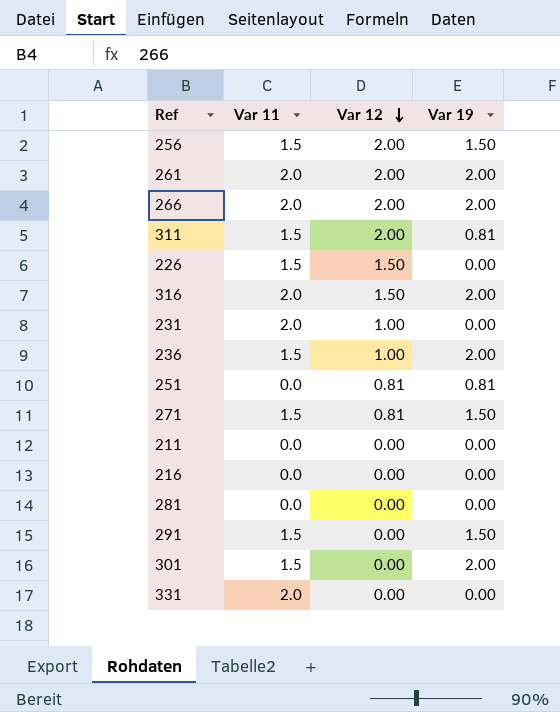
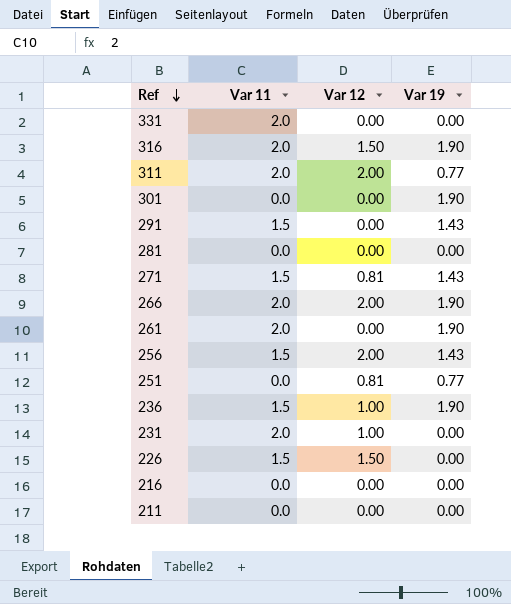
row order: Var 12 descending -> Ref descending
316 | Var 19: 2.00 -> 1.90
311 | Var 11: 1.5 -> 2.0
311 | Var 19: 0.81 -> 0.77
301 | Var 11: 1.5 -> 0.0
301 | Var 19: 2.00 -> 1.90
291 | Var 19: 1.50 -> 1.43
271 | Var 19: 1.50 -> 1.43
266 | Var 19: 2.00 -> 1.90
261 | Var 12: 2.00 -> 0.00
261 | Var 19: 2.00 -> 1.90
256 | Var 19: 1.50 -> 1.43
251 | Var 19: 0.81 -> 0.77
236 | Var 19: 2.00 -> 1.90

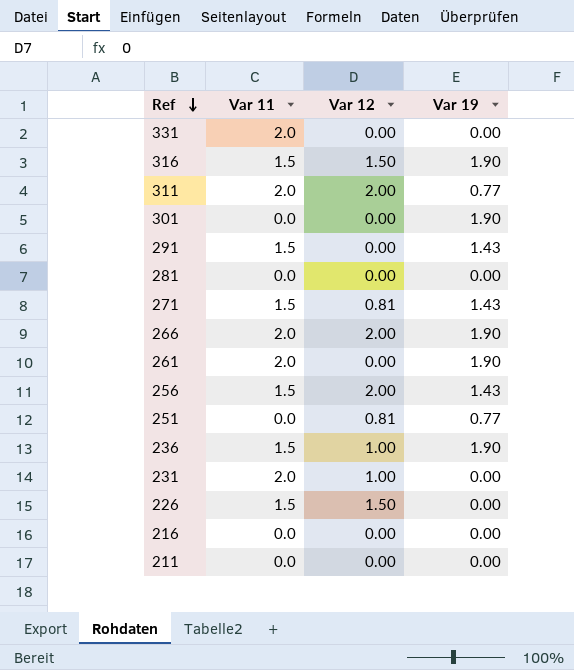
316 | Var 11: 2.0 -> 1.5

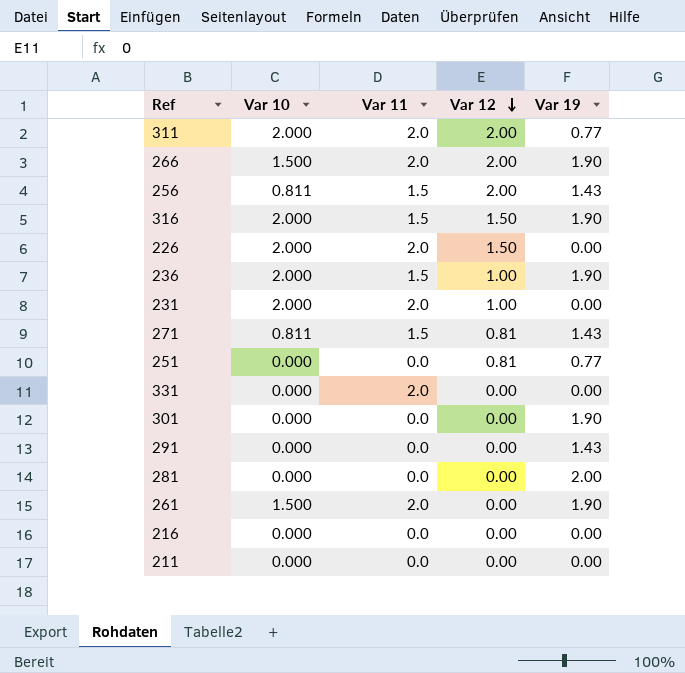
row order: Ref descending -> Var 12 descending
column Var 10 | position: none -> 2
226 | Var 11: 1.5 -> 2.0
291 | Var 11: 1.5 -> 0.0
281 | Var 19: 0.00 -> 2.00

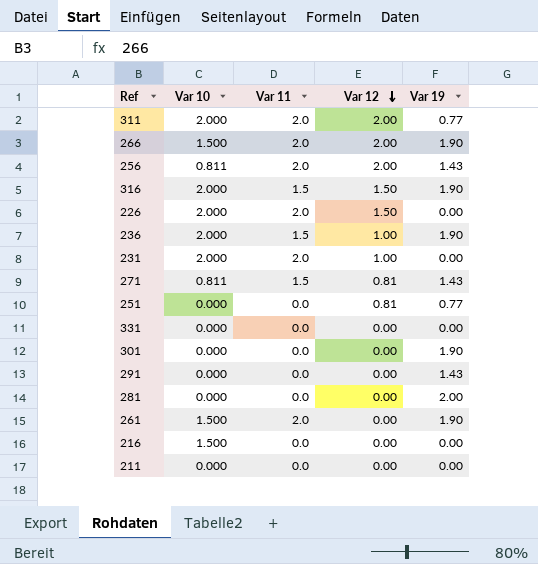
256 | Var 11: 1.5 -> 2.0
331 | Var 11: 2.0 -> 0.0
216 | Var 10: 0.000 -> 1.500

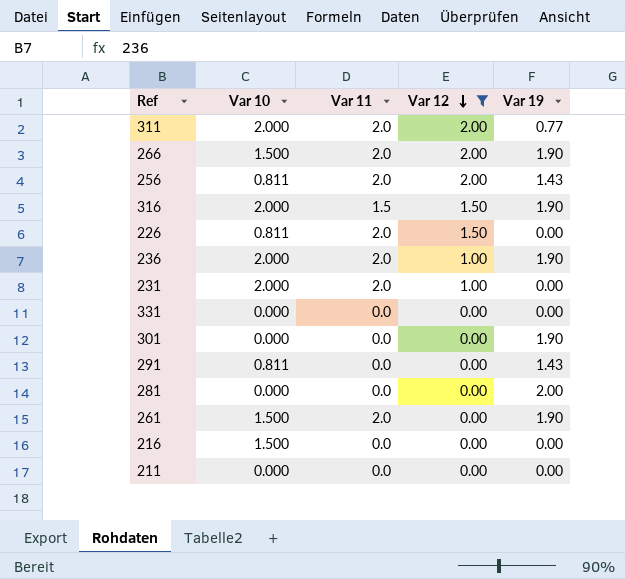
filter: none -> Var 12 != 0.81
226 | Var 10: 2.000 -> 0.811
236 | Var 11: 1.5 -> 2.0
291 | Var 10: 0.000 -> 0.811

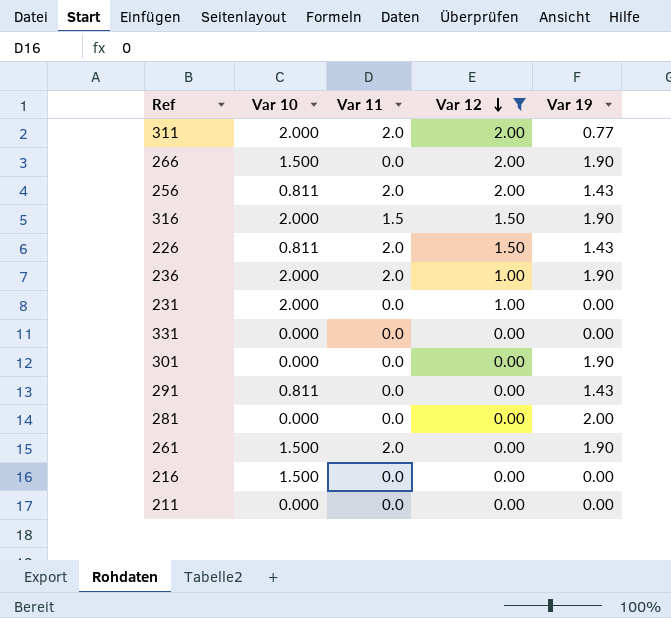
266 | Var 11: 2.0 -> 0.0
226 | Var 19: 0.00 -> 1.43
231 | Var 11: 2.0 -> 0.0

